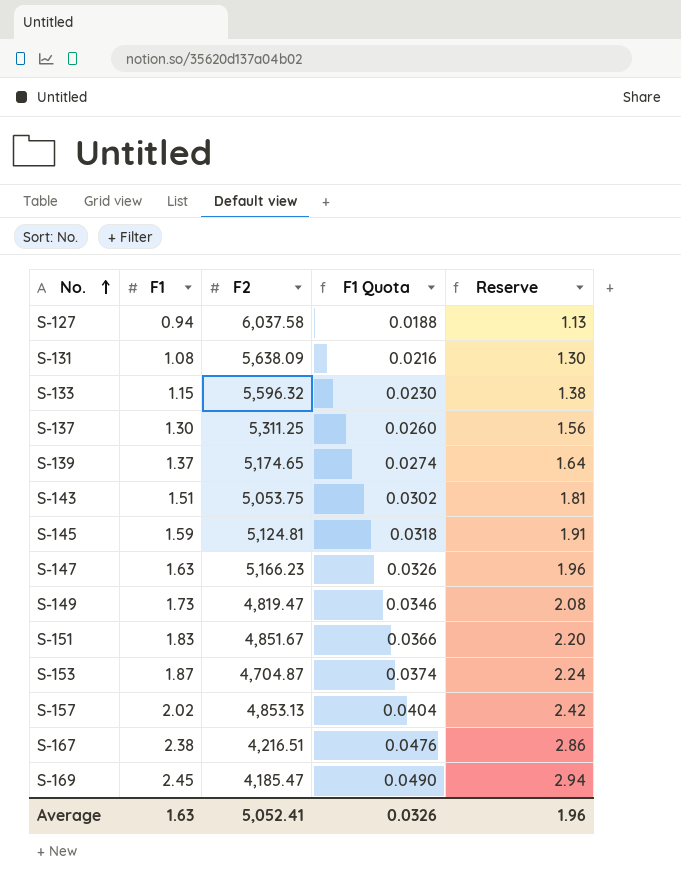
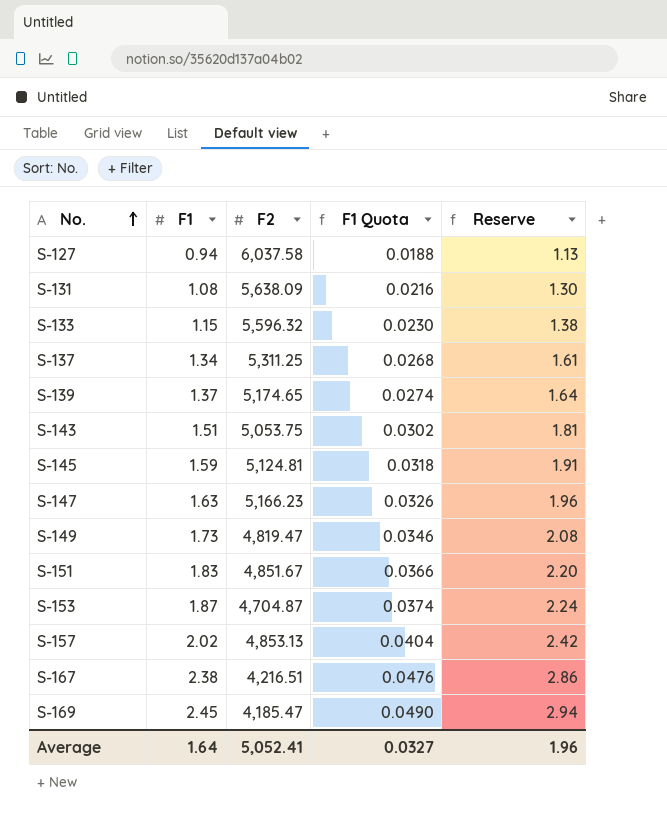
S-137 | F1: 1.30 -> 1.34
S-137 | F1 Quota: 0.0260 -> 0.0268
S-137 | Reserve: 1.56 -> 1.61
Average | F1: 1.63 -> 1.64
Average | F1 Quota: 0.0326 -> 0.0327

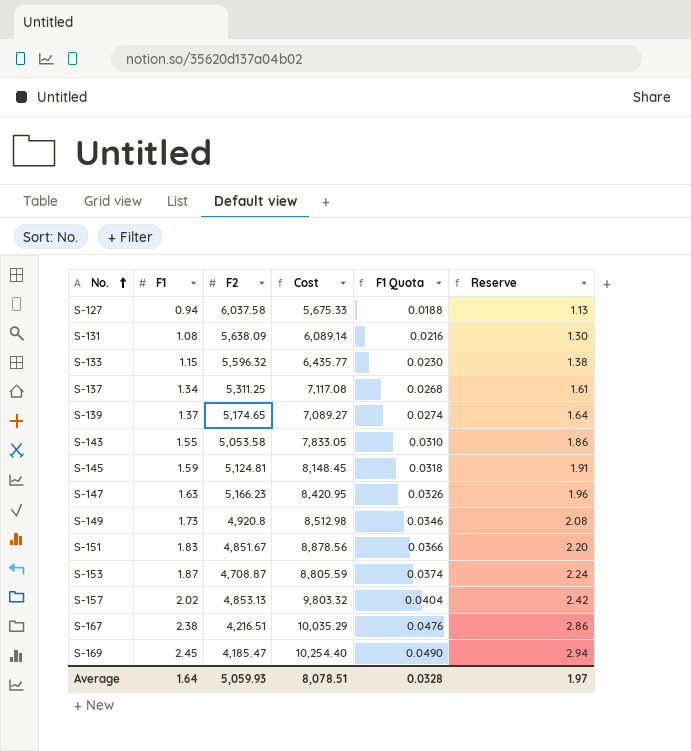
column Cost | formula: none -> [F1] * [F2]
S-143 | F1: 1.51 -> 1.55
S-143 | F2: 5,053.75 -> 5,053.58
S-143 | F1 Quota: 0.0302 -> 0.0310
S-143 | Reserve: 1.81 -> 1.86
S-149 | F2: 4,819.47 -> 4,920.8
S-153 | F2: 4,704.87 -> 4,708.87
Average | F2: 5,052.41 -> 5,059.93
Average | F1 Quota: 0.0327 -> 0.0328
Average | Reserve: 1.96 -> 1.97

